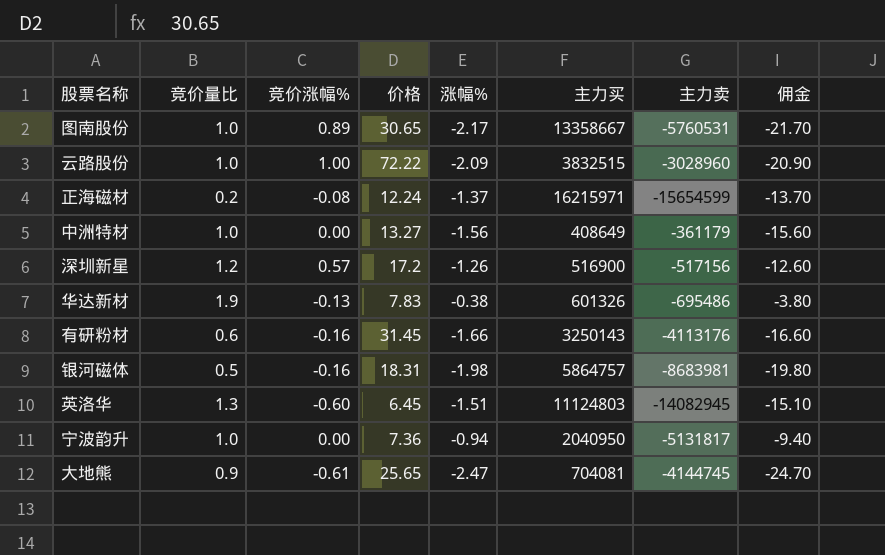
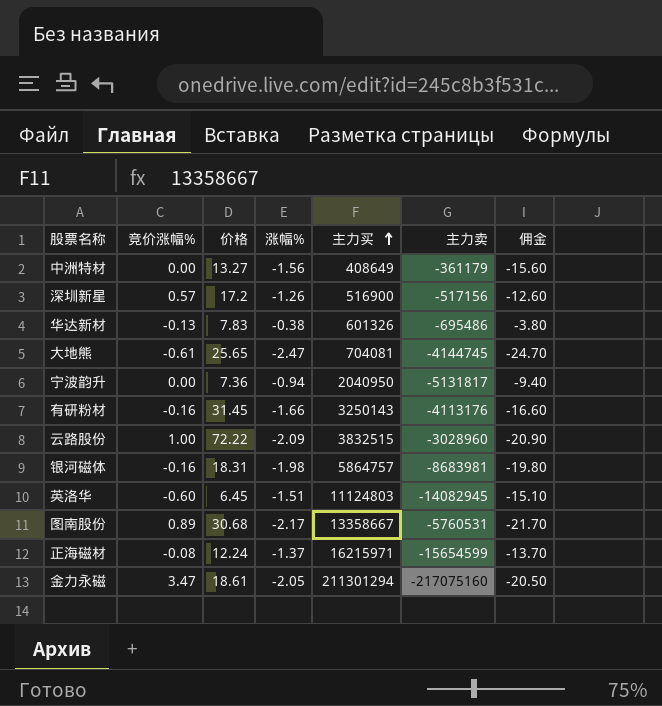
row order: none -> 主力买 ascending
column 竞价量比 | position: 2 -> none
图南股份 | 价格: 30.65 -> 30.68
row 金力永磁: none -> 3.47 | 18.61 | -2.05 | 211301294 | -217075160 | -20.50

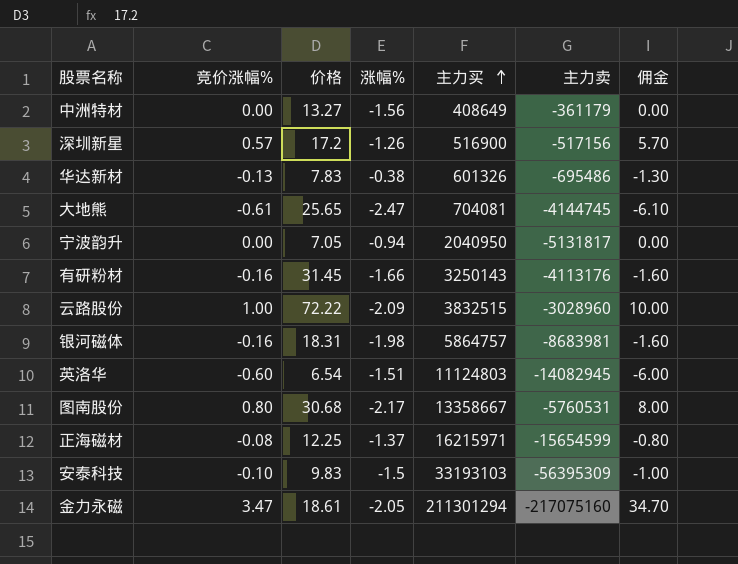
column 佣金 | formula: [涨幅%] * 10 -> [竞价涨幅%] * 10
宁波韵升 | 价格: 7.36 -> 7.05
英洛华 | 价格: 6.45 -> 6.54
图南股份 | 竞价涨幅%: 0.89 -> 0.80
正海磁材 | 价格: 12.24 -> 12.25
row 安泰科技: none -> -0.10 | 9.83 | -1.5 | 33193103 | -56395309 | -1.00

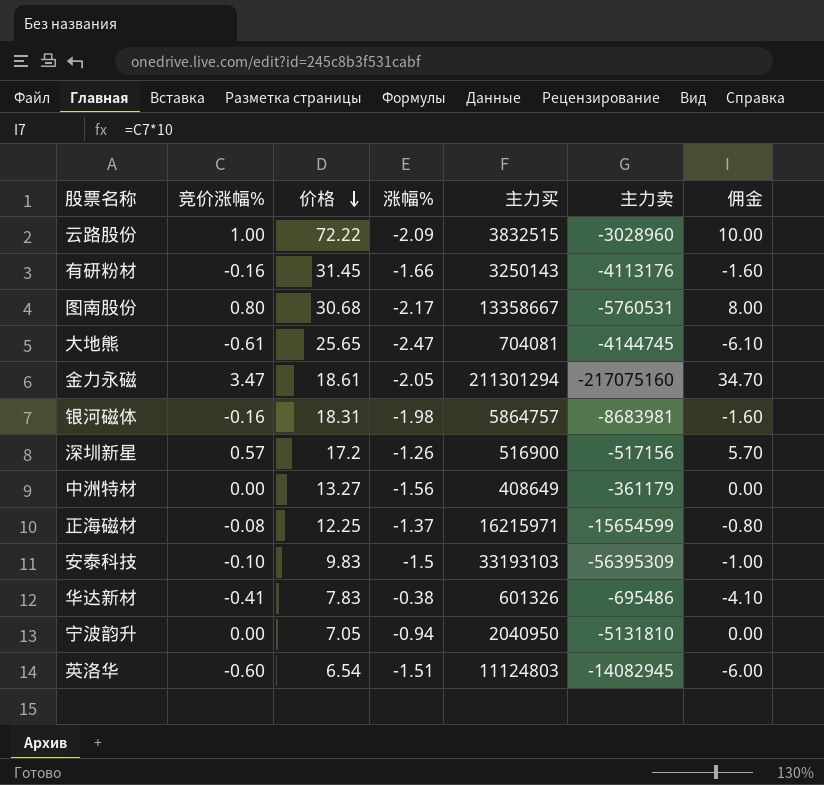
row order: 主力买 ascending -> 价格 descending
华达新材 | 竞价涨幅%: -0.13 -> -0.41
华达新材 | 佣金: -1.30 -> -4.10
宁波韵升 | 主力卖: -5131817 -> -5131810

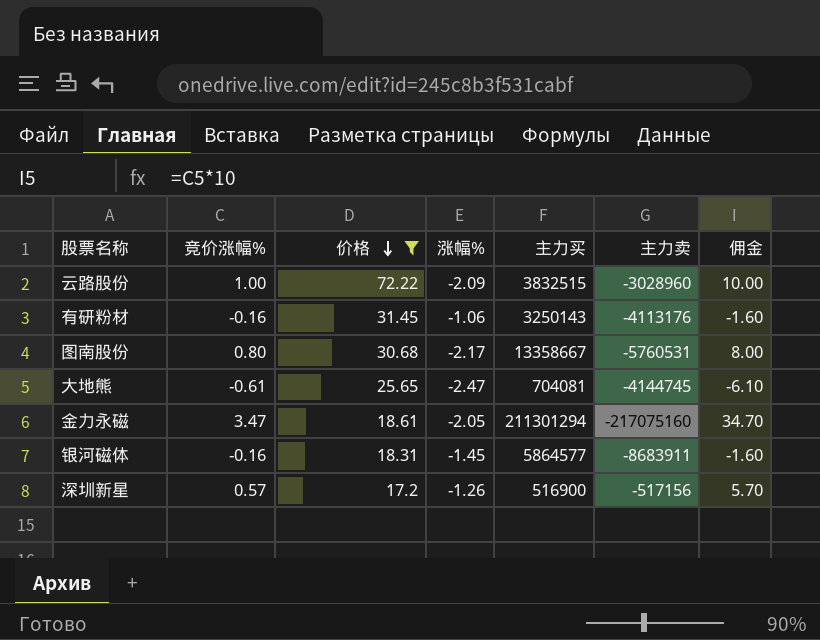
filter: none -> 价格 >= 17.2
有研粉材 | 涨幅%: -1.66 -> -1.06
银河磁体 | 涨幅%: -1.98 -> -1.45
银河磁体 | 主力买: 5864757 -> 5864577
银河磁体 | 主力卖: -8683981 -> -8683911

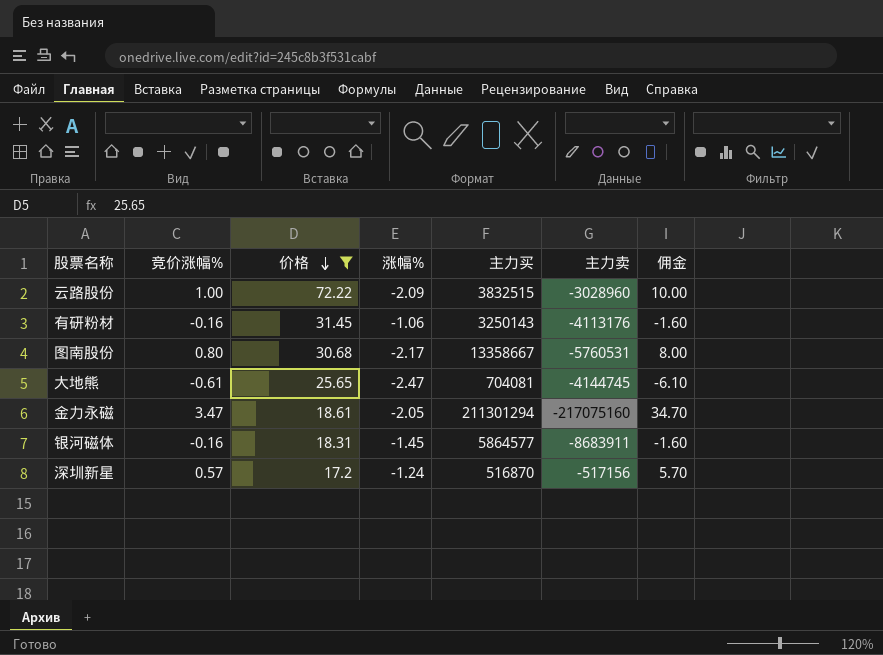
深圳新星 | 涨幅%: -1.26 -> -1.24
深圳新星 | 主力买: 516900 -> 516870

